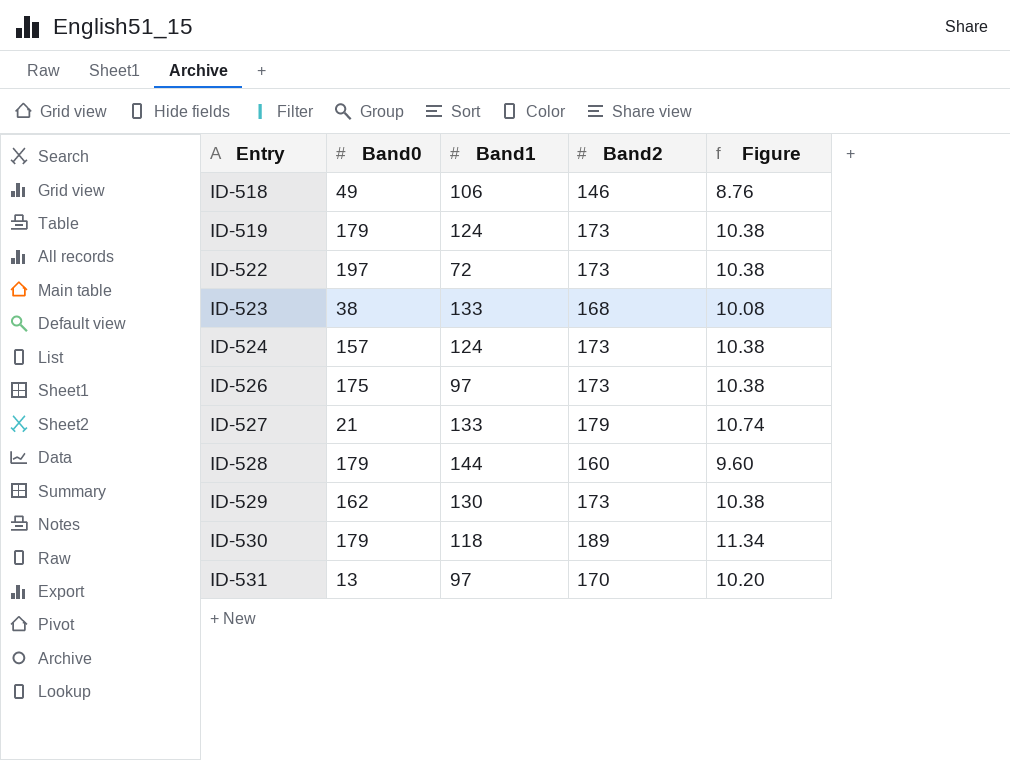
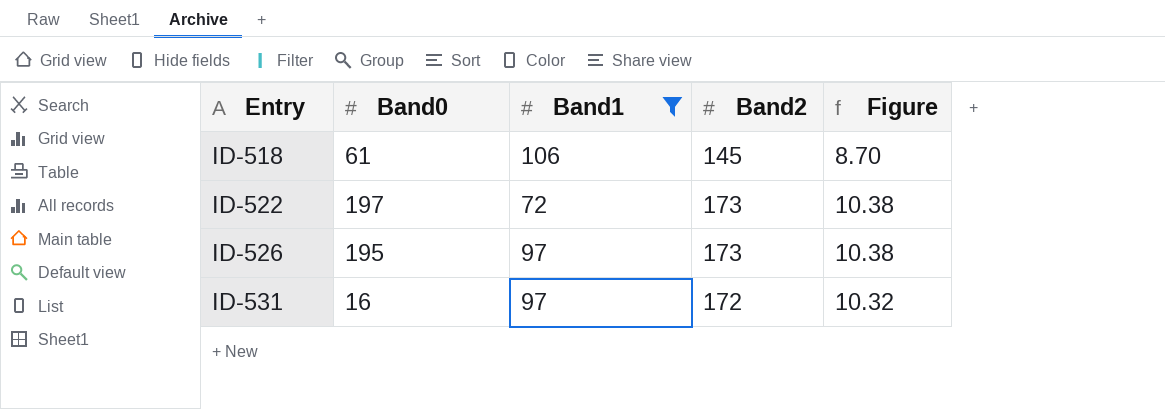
filter: none -> Band1 <= 106
ID-518 | Band0: 49 -> 61
ID-518 | Band2: 146 -> 145
ID-518 | Figure: 8.76 -> 8.70
ID-526 | Band0: 175 -> 195
ID-531 | Band0: 13 -> 16
ID-531 | Band2: 170 -> 172
ID-531 | Figure: 10.20 -> 10.32

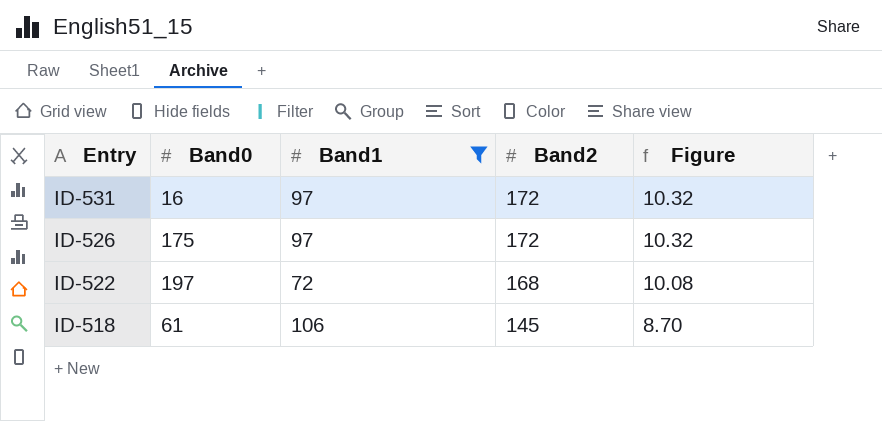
row order: Entry ascending -> Entry descending
ID-526 | Band0: 195 -> 175
ID-526 | Band2: 173 -> 172
ID-526 | Figure: 10.38 -> 10.32
ID-522 | Band2: 173 -> 168
ID-522 | Figure: 10.38 -> 10.08

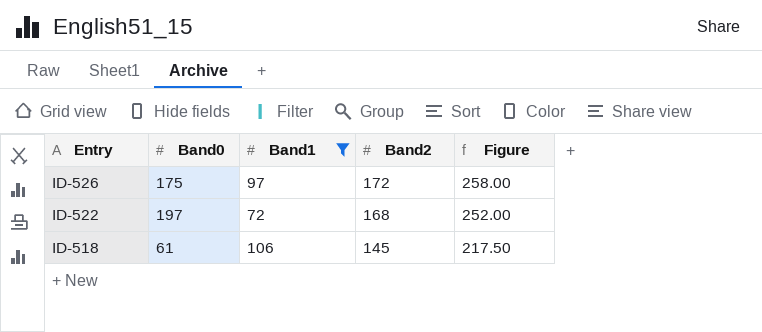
column Figure | formula: [Band2] * 0.06 -> [Band2] * 1.5
row ID-531: 16 | 97 | 172 | 10.32 -> none

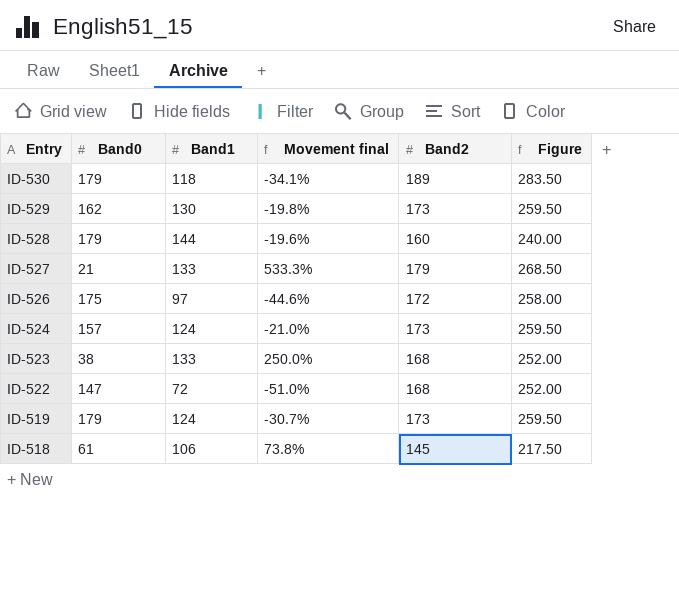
filter: Band1 <= 106 -> none
column Movement final | formula: none -> ([Band1] - [Band0]) / [Band0]
ID-522 | Band0: 197 -> 147

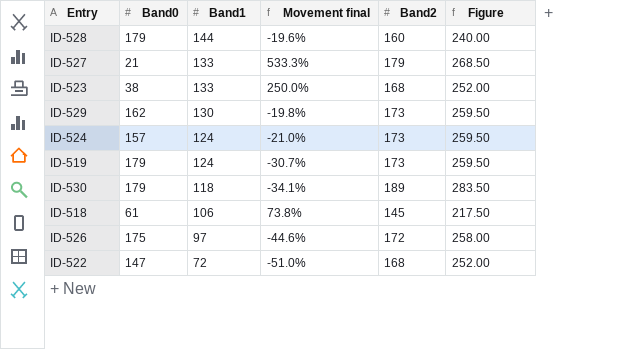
row order: Entry descending -> Band1 descending

